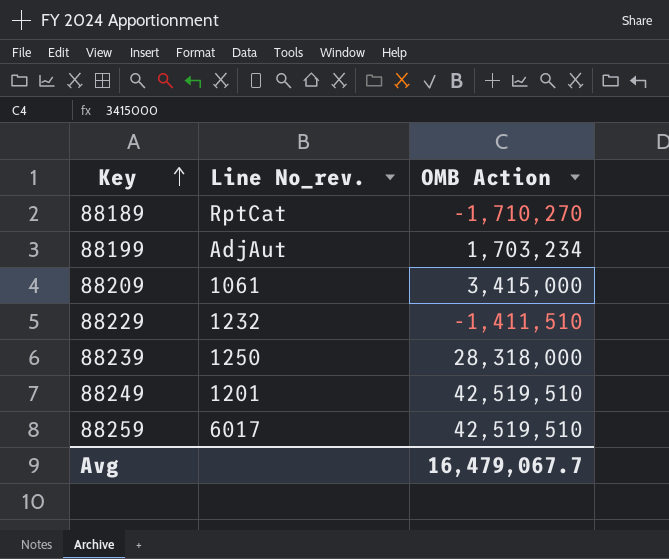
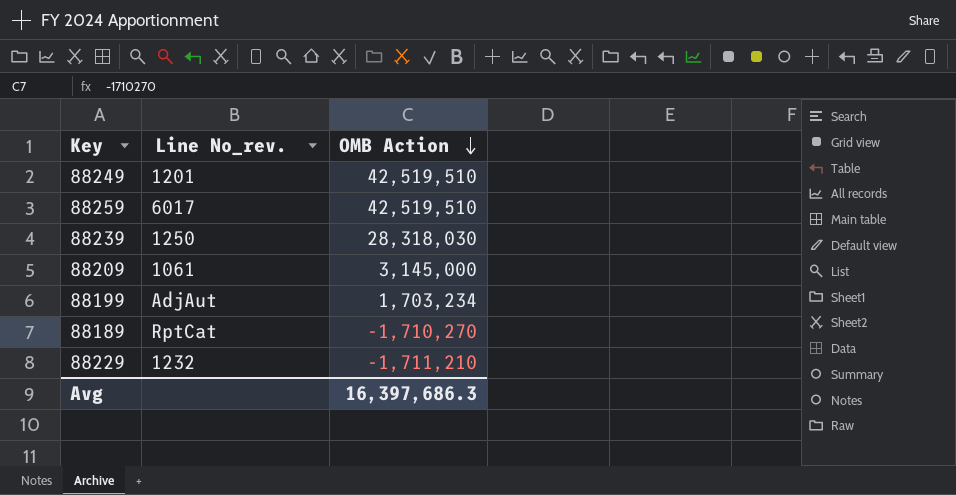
row order: Key ascending -> OMB Action descending
88239 | OMB Action: 28,318,000 -> 28,318,030
88209 | OMB Action: 3,415,000 -> 3,145,000
88229 | OMB Action: -1,411,510 -> -1,711,210
Avg | OMB Action: 16,479,067.7 -> 16,397,686.3

